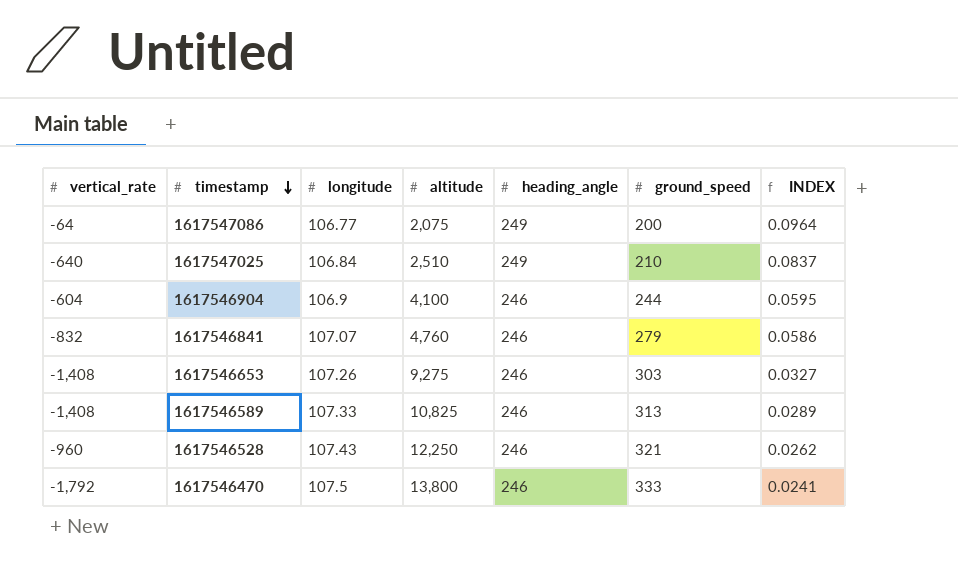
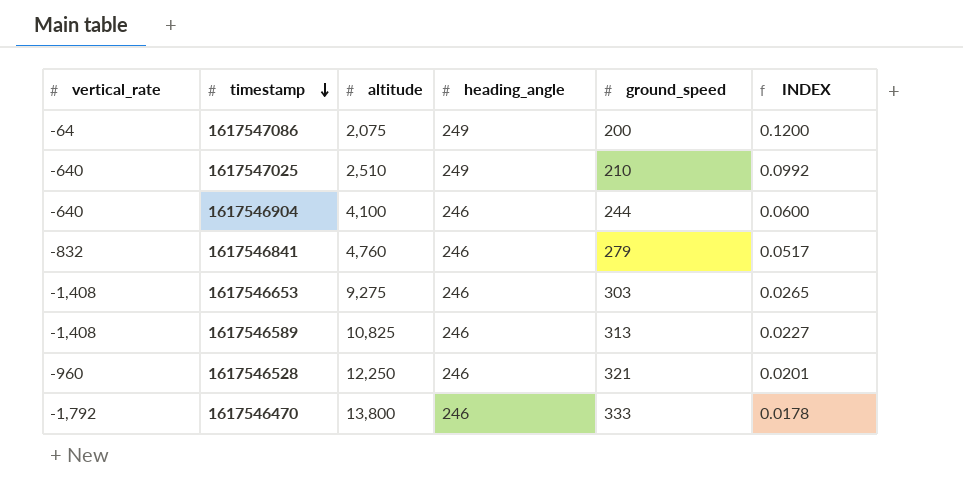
column longitude | position: 3 -> none
column INDEX | formula: [ground_speed] / [altitude] -> [heading_angle] / [altitude]
1617546904 | vertical_rate: -604 -> -640

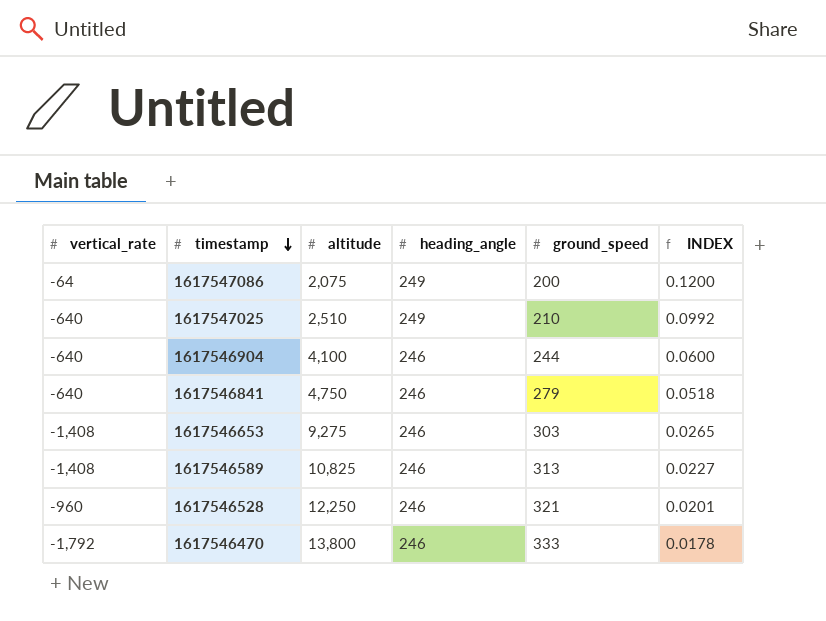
1617546841 | vertical_rate: -832 -> -640
1617546841 | altitude: 4,760 -> 4,750
1617546841 | INDEX: 0.0517 -> 0.0518

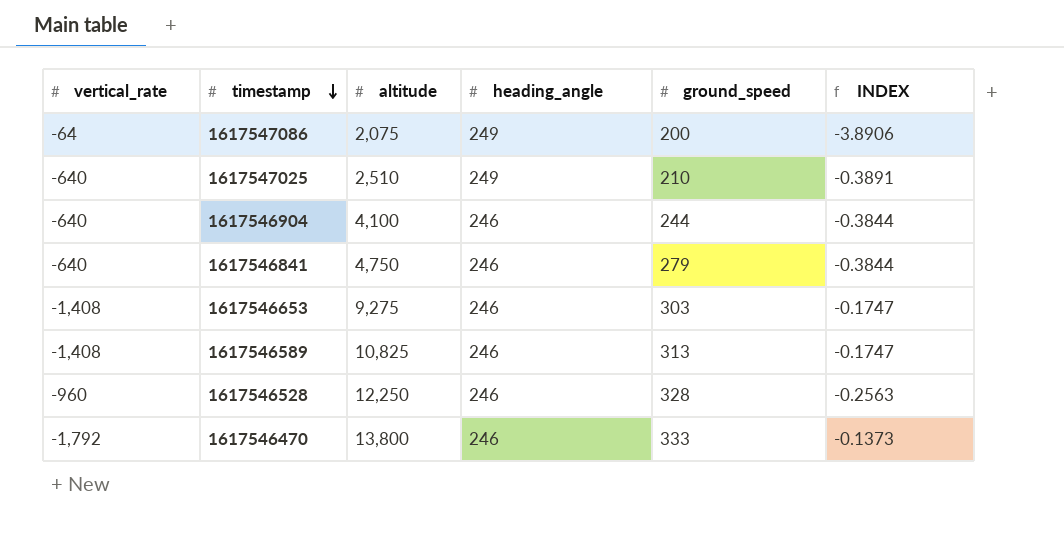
column INDEX | formula: [heading_angle] / [altitude] -> [heading_angle] / [vertical_rate]
1617546528 | ground_speed: 321 -> 328

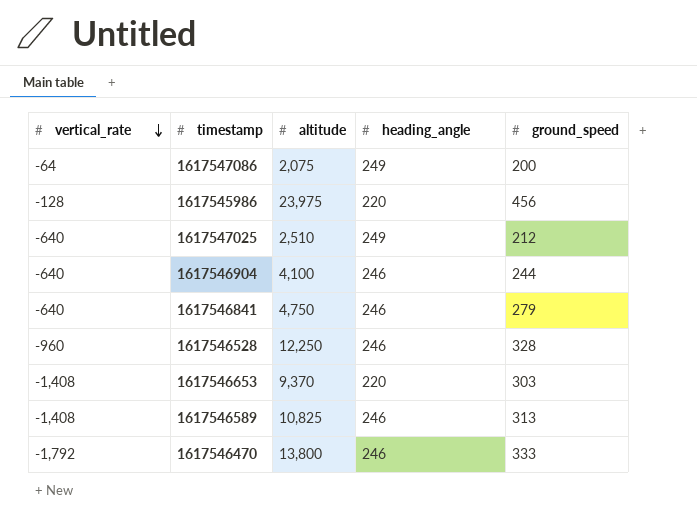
row order: timestamp descending -> vertical_rate descending
column INDEX | formula: [heading_angle] / [vertical_rate] -> none
row 1617545986: none -> -128 | 23,975 | 220 | 456
1617547025 | ground_speed: 210 -> 212
1617546653 | altitude: 9,275 -> 9,370
1617546653 | heading_angle: 246 -> 220

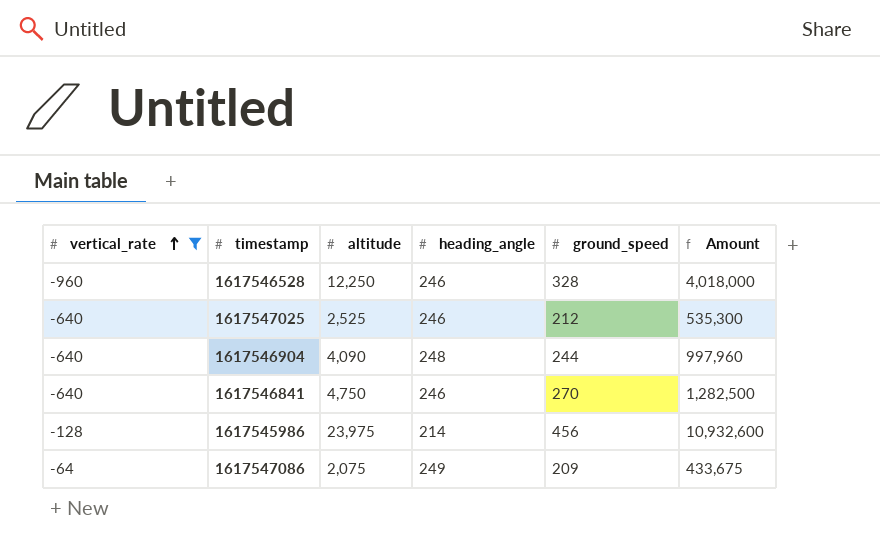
filter: none -> vertical_rate >= -960
row order: vertical_rate descending -> vertical_rate ascending
column Amount | formula: none -> [altitude] * [ground_speed]
1617547025 | altitude: 2,510 -> 2,525
1617547025 | heading_angle: 249 -> 246
1617546904 | altitude: 4,100 -> 4,090
1617546904 | heading_angle: 246 -> 248
1617546841 | ground_speed: 279 -> 270
1617545986 | heading_angle: 220 -> 214
1617547086 | ground_speed: 200 -> 209

